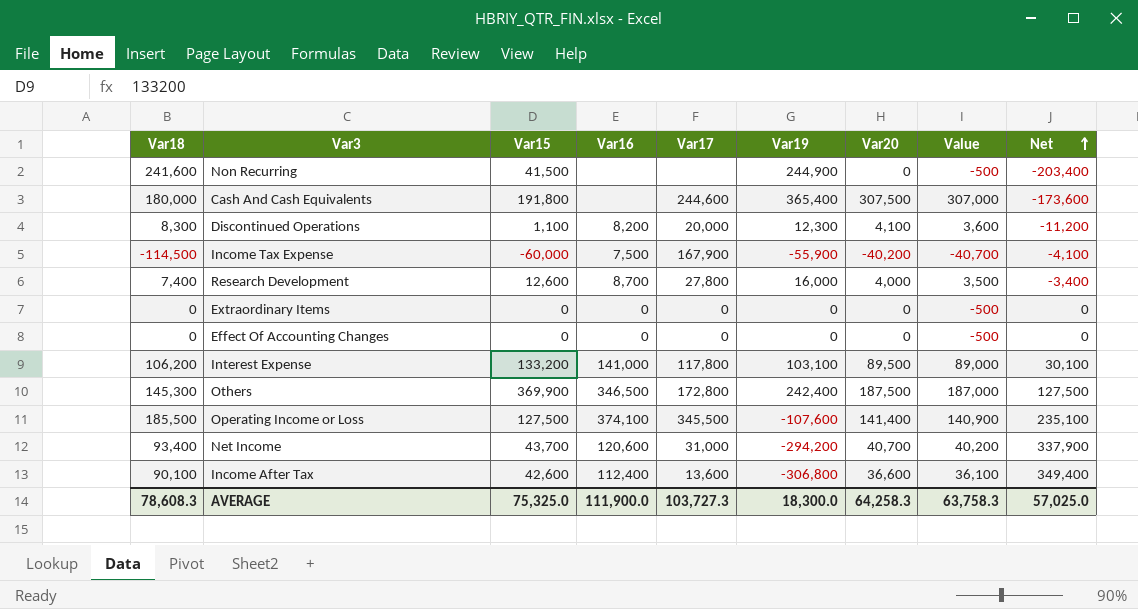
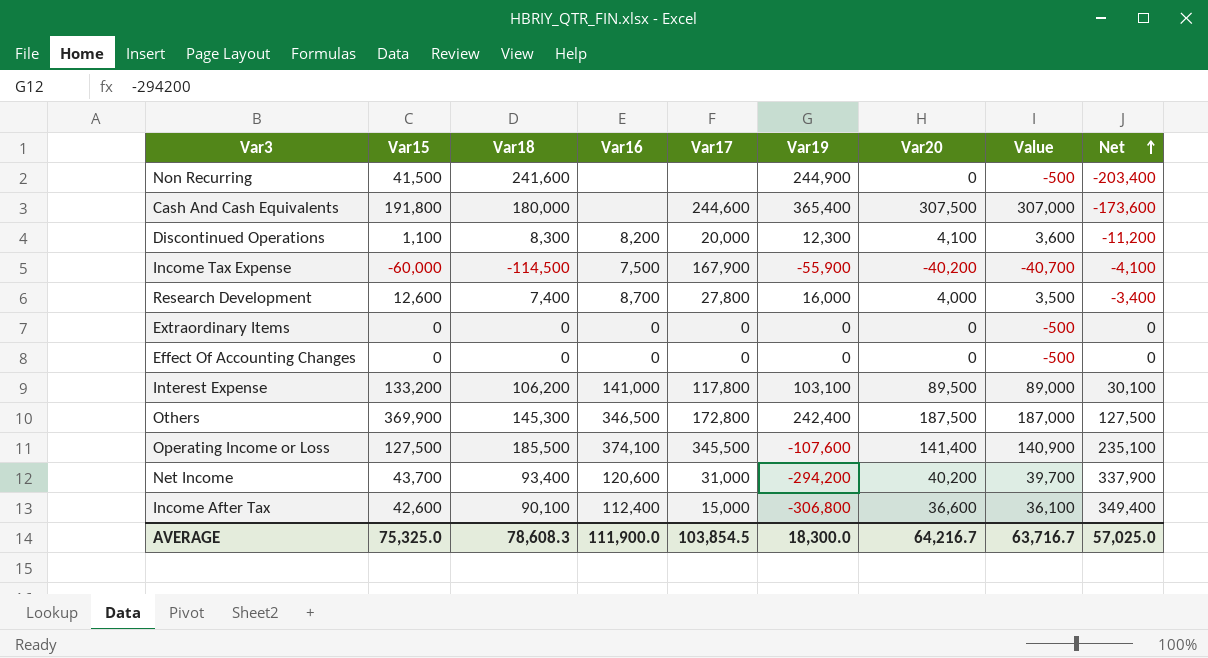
column Var18 | position: 1 -> 3
Net Income | Var20: 40,700 -> 40,200
Net Income | Value: 40,200 -> 39,700
Income After Tax | Var17: 13,600 -> 15,000
AVERAGE | Var17: 103,727.3 -> 103,854.5
AVERAGE | Var20: 64,258.3 -> 64,216.7
AVERAGE | Value: 63,758.3 -> 63,716.7

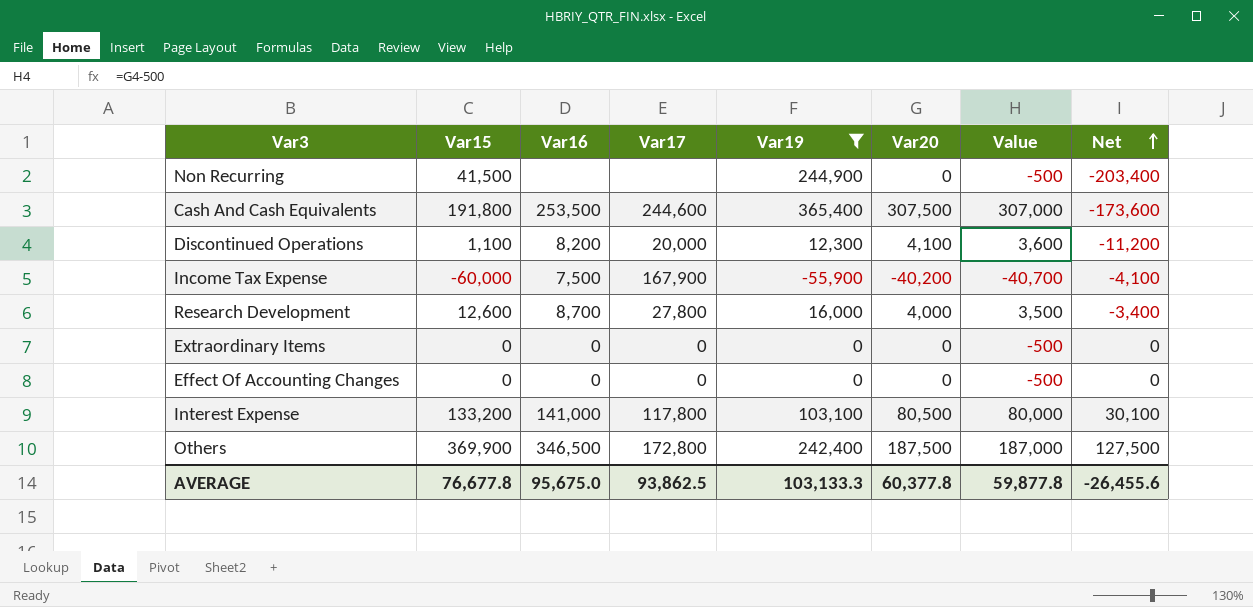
filter: none -> Var19 >= -55,900
column Var18 | position: 3 -> none
Cash And Cash Equivalents | Var16: none -> 253,500
Interest Expense | Var20: 89,500 -> 80,500
Interest Expense | Value: 89,000 -> 80,000
AVERAGE | Var15: 75,325.0 -> 76,677.8
AVERAGE | Var16: 111,900.0 -> 95,675.0
AVERAGE | Var17: 103,854.5 -> 93,862.5
AVERAGE | Var19: 18,300.0 -> 103,133.3
AVERAGE | Var20: 64,216.7 -> 60,377.8
AVERAGE | Value: 63,716.7 -> 59,877.8
AVERAGE | Net: 57,025.0 -> -26,455.6

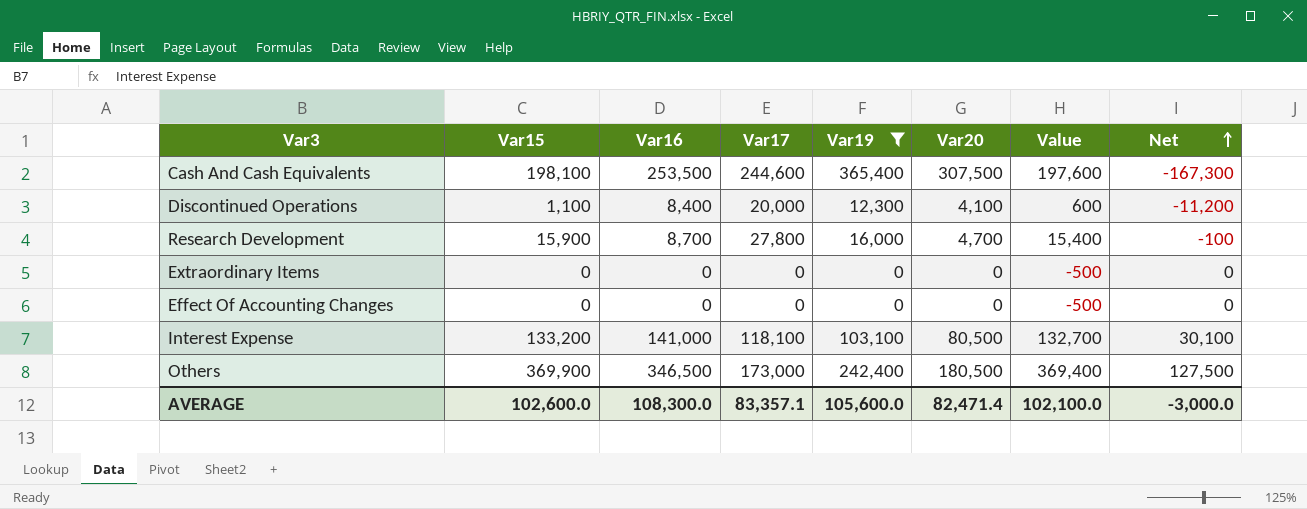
column Value | formula: [Var20] - 500 -> [Var15] - 500
row Non Recurring: 41,500 | none | none | 244,900 | 0 | -500 | -203,400 -> none
row Income Tax Expense: -60,000 | 7,500 | 167,900 | -55,900 | -40,200 | -40,700 | -4,100 -> none
Cash And Cash Equivalents | Var15: 191,800 -> 198,100
Cash And Cash Equivalents | Net: -173,600 -> -167,300
Discontinued Operations | Var16: 8,200 -> 8,400
Research Development | Var15: 12,600 -> 15,900
Research Development | Var20: 4,000 -> 4,700
Research Development | Net: -3,400 -> -100
Interest Expense | Var17: 117,800 -> 118,100
Others | Var17: 172,800 -> 173,000
Others | Var20: 187,500 -> 180,500
AVERAGE | Var15: 76,677.8 -> 102,600.0
AVERAGE | Var16: 95,675.0 -> 108,300.0
AVERAGE | Var17: 93,862.5 -> 83,357.1
AVERAGE | Var19: 103,133.3 -> 105,600.0
AVERAGE | Var20: 60,377.8 -> 82,471.4
AVERAGE | Value: 59,877.8 -> 102,100.0
AVERAGE | Net: -26,455.6 -> -3,000.0

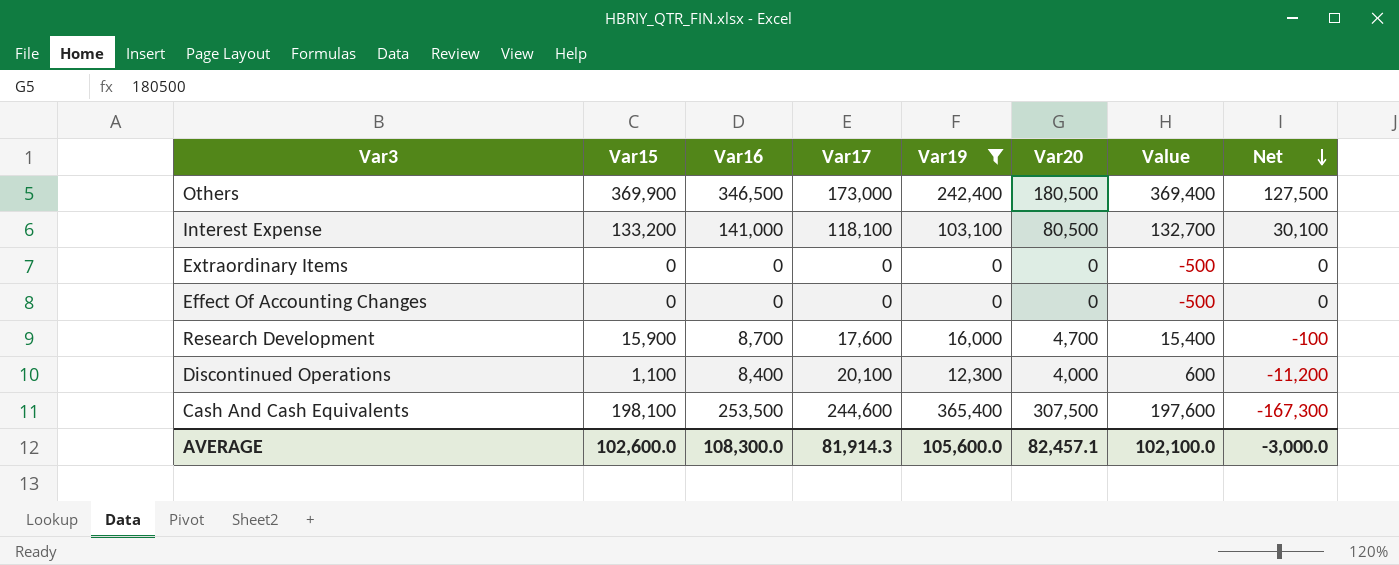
row order: Net ascending -> Net descending
Research Development | Var17: 27,800 -> 17,600
Discontinued Operations | Var17: 20,000 -> 20,100
Discontinued Operations | Var20: 4,100 -> 4,000
AVERAGE | Var17: 83,357.1 -> 81,914.3
AVERAGE | Var20: 82,471.4 -> 82,457.1

